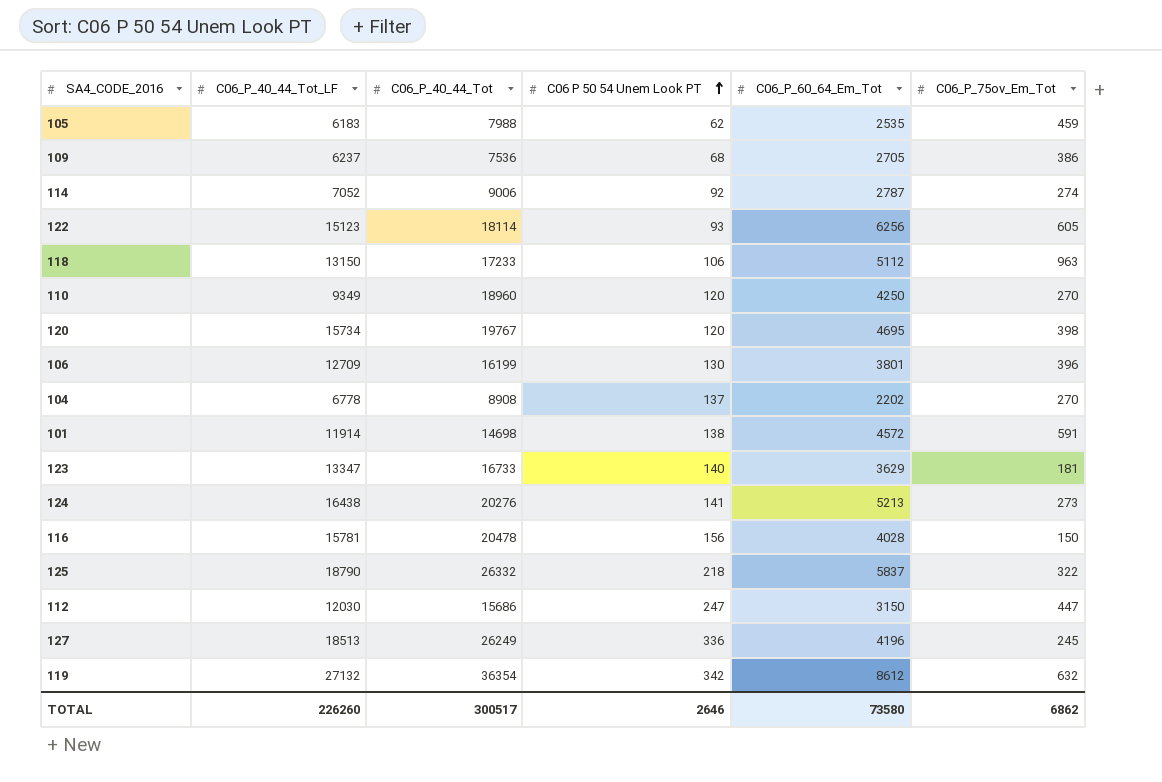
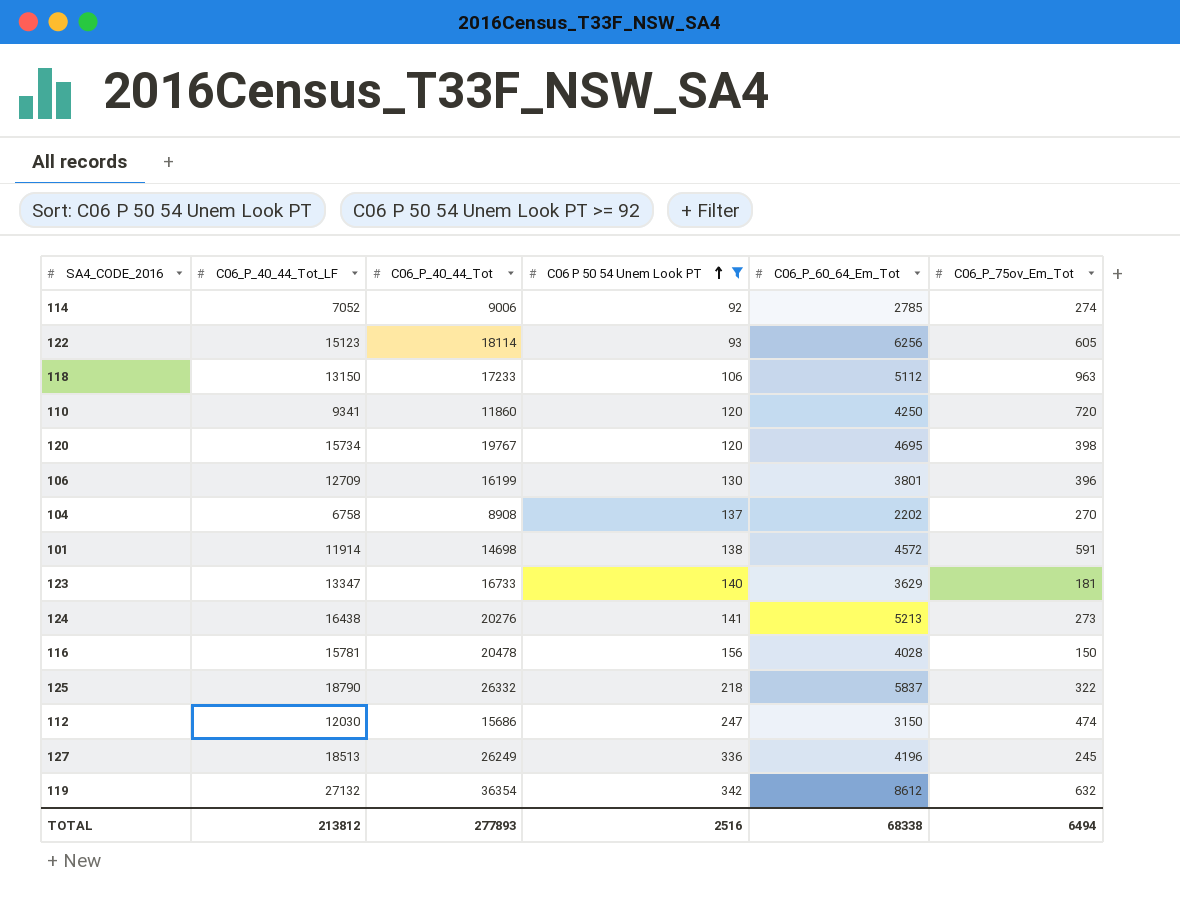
filter: none -> C06 P 50 54 Unem Look PT >= 92
114 | C06_P_60_64_Em_Tot: 2787 -> 2785
110 | C06_P_40_44_Tot_LF: 9349 -> 9341
110 | C06_P_40_44_Tot: 18960 -> 11860
110 | C06_P_75ov_Em_Tot: 270 -> 720
104 | C06_P_40_44_Tot_LF: 6778 -> 6758
112 | C06_P_75ov_Em_Tot: 447 -> 474
TOTAL | C06_P_40_44_Tot_LF: 226260 -> 213812
TOTAL | C06_P_40_44_Tot: 300517 -> 277893
TOTAL | C06 P 50 54 Unem Look PT: 2646 -> 2516
TOTAL | C06_P_60_64_Em_Tot: 73580 -> 68338
TOTAL | C06_P_75ov_Em_Tot: 6862 -> 6494

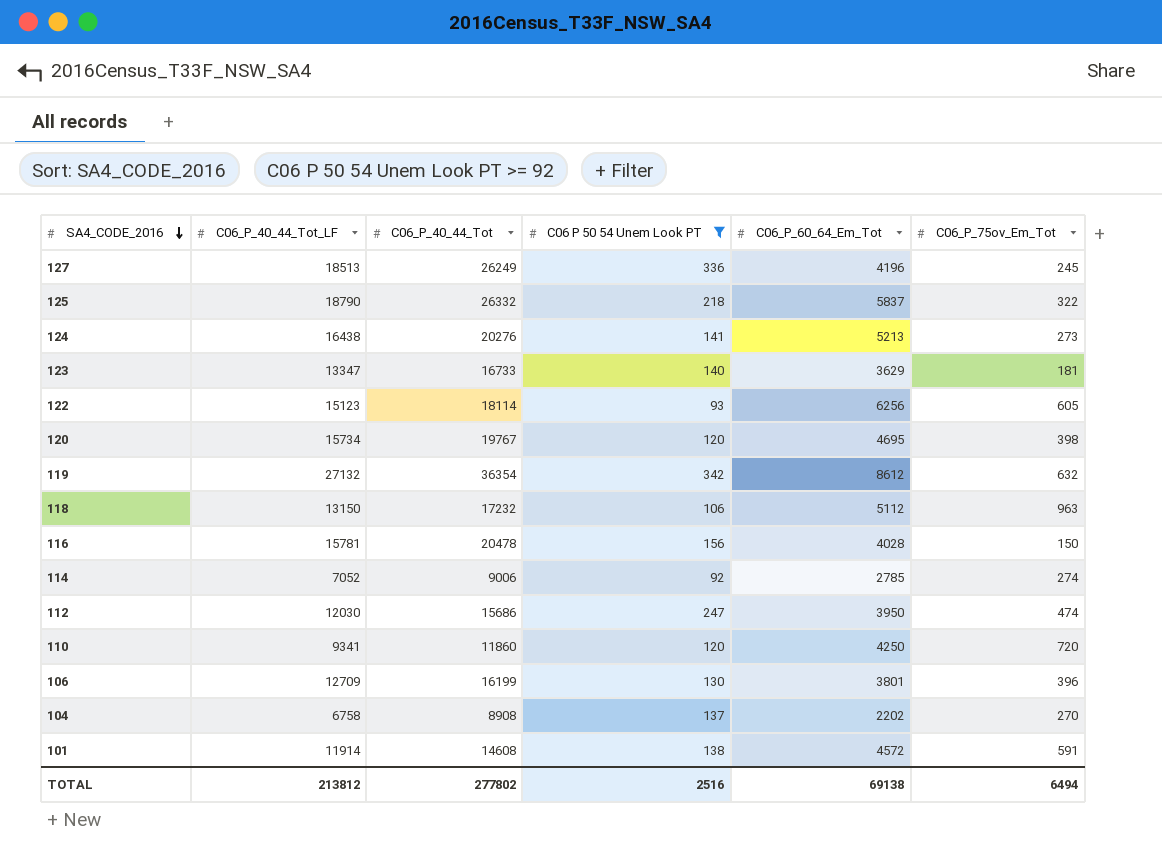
row order: C06 P 50 54 Unem Look PT ascending -> SA4_CODE_2016 descending
118 | C06_P_40_44_Tot: 17233 -> 17232
112 | C06_P_60_64_Em_Tot: 3150 -> 3950
101 | C06_P_40_44_Tot: 14698 -> 14608
TOTAL | C06_P_40_44_Tot: 277893 -> 277802
TOTAL | C06_P_60_64_Em_Tot: 68338 -> 69138

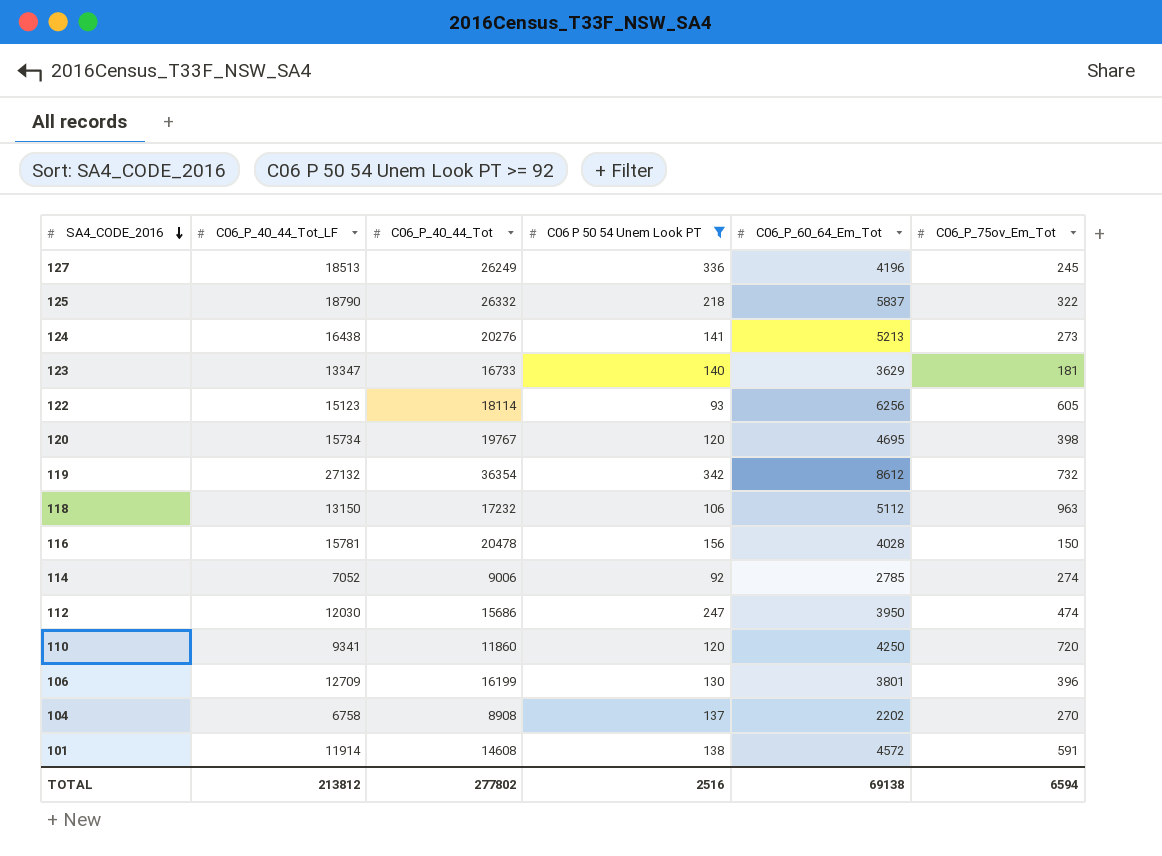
119 | C06_P_75ov_Em_Tot: 632 -> 732
TOTAL | C06_P_75ov_Em_Tot: 6494 -> 6594

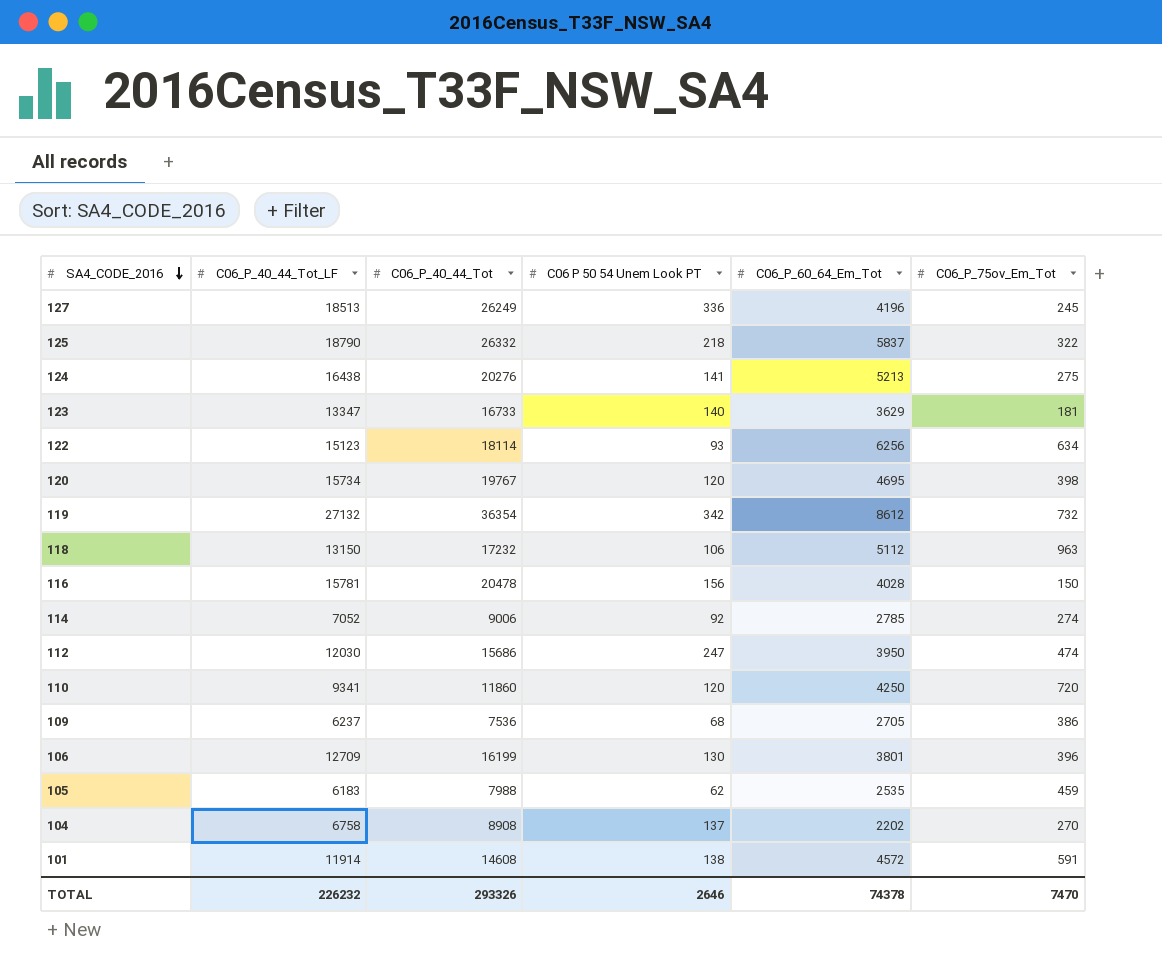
filter: C06 P 50 54 Unem Look PT >= 92 -> none
124 | C06_P_75ov_Em_Tot: 273 -> 275
122 | C06_P_75ov_Em_Tot: 605 -> 634
TOTAL | C06_P_40_44_Tot_LF: 213812 -> 226232
TOTAL | C06_P_40_44_Tot: 277802 -> 293326
TOTAL | C06 P 50 54 Unem Look PT: 2516 -> 2646
TOTAL | C06_P_60_64_Em_Tot: 69138 -> 74378
TOTAL | C06_P_75ov_Em_Tot: 6594 -> 7470

